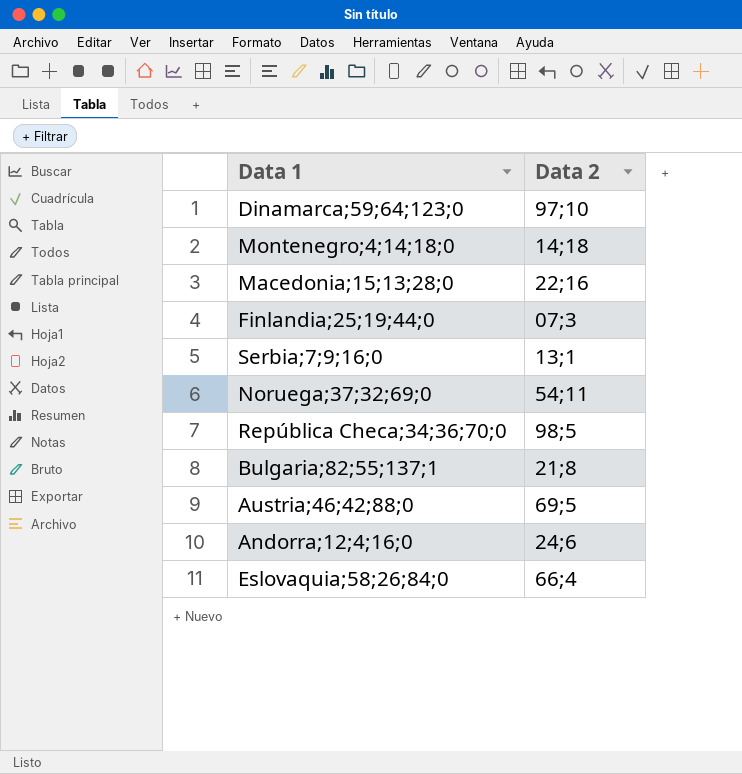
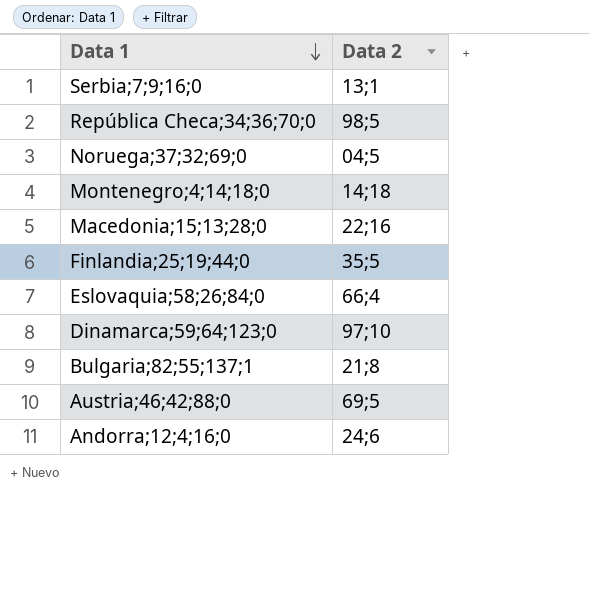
row order: none -> Data 1 descending
Noruega;37;32;69;0 | Data 2: 54;11 -> 04;5
Finlandia;25;19;44;0 | Data 2: 07;3 -> 35;5

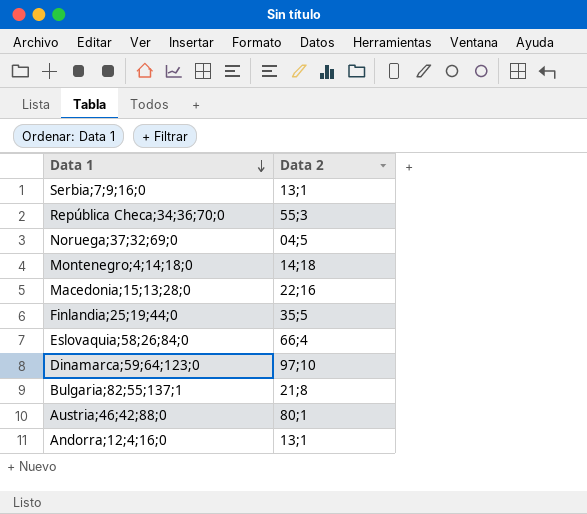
República Checa;34;36;70;0 | Data 2: 98;5 -> 55;3
Austria;46;42;88;0 | Data 2: 69;5 -> 80;1
Andorra;12;4;16;0 | Data 2: 24;6 -> 13;1

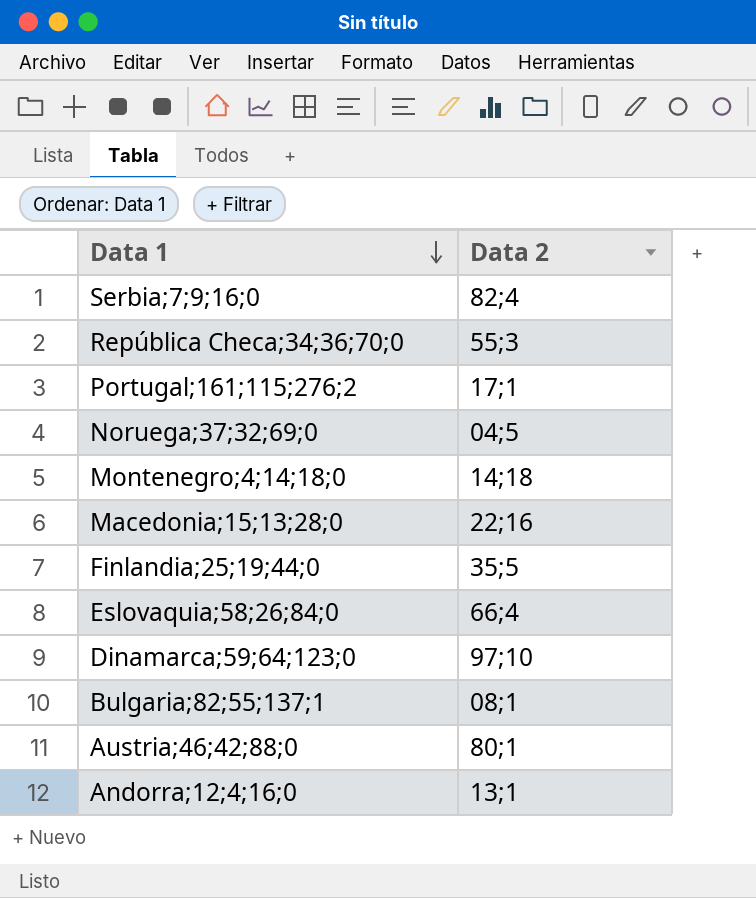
Serbia;7;9;16;0 | Data 2: 13;1 -> 82;4
row Portugal;161;115;276;2: none -> 17;1
Bulgaria;82;55;137;1 | Data 2: 21;8 -> 08;1

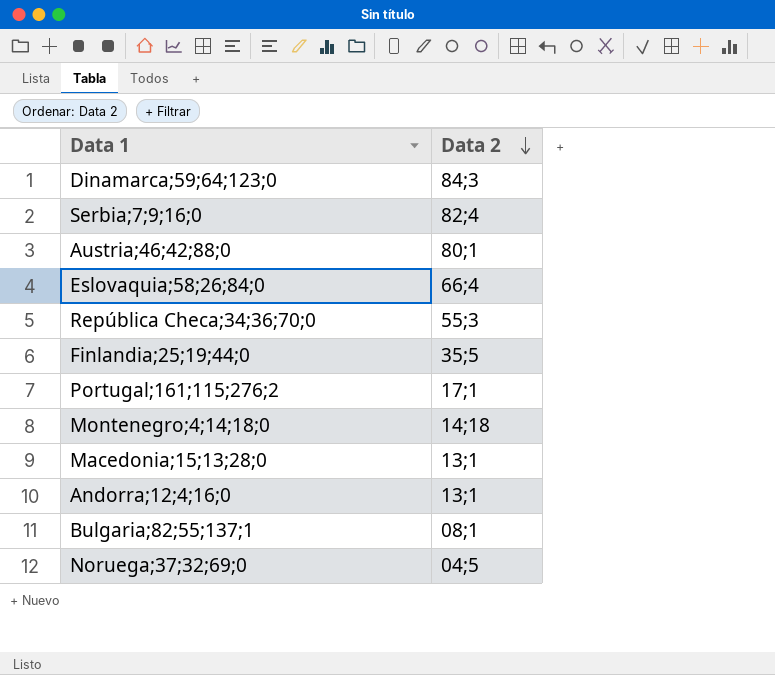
row order: Data 1 descending -> Data 2 descending
Dinamarca;59;64;123;0 | Data 2: 97;10 -> 84;3
Macedonia;15;13;28;0 | Data 2: 22;16 -> 13;1

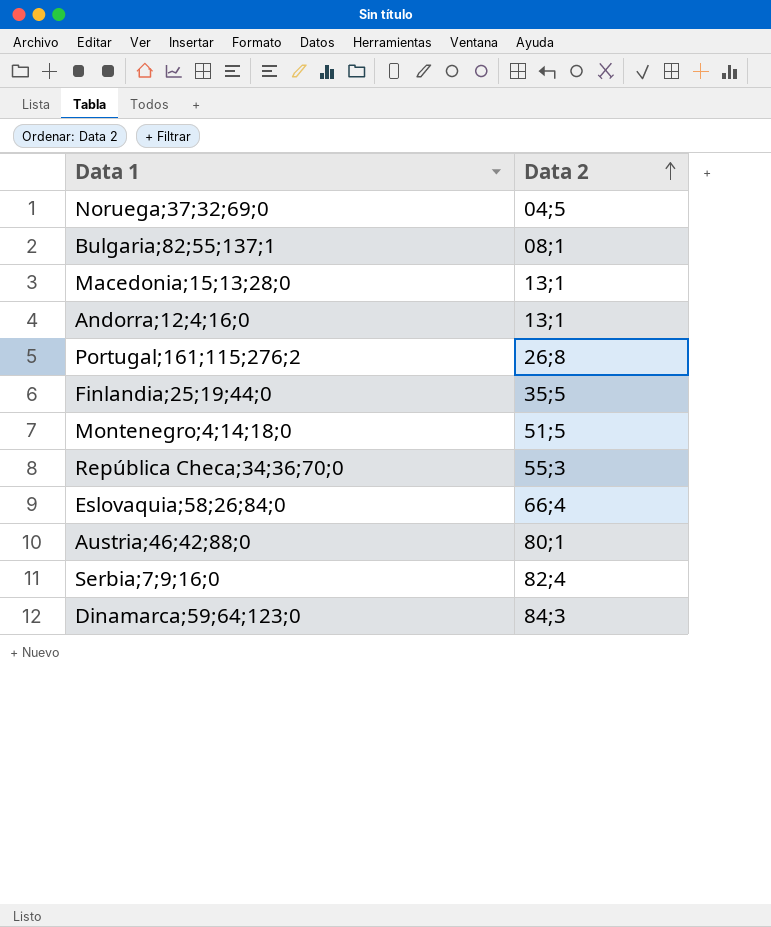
row order: Data 2 descending -> Data 2 ascending
Portugal;161;115;276;2 | Data 2: 17;1 -> 26;8
Montenegro;4;14;18;0 | Data 2: 14;18 -> 51;5

